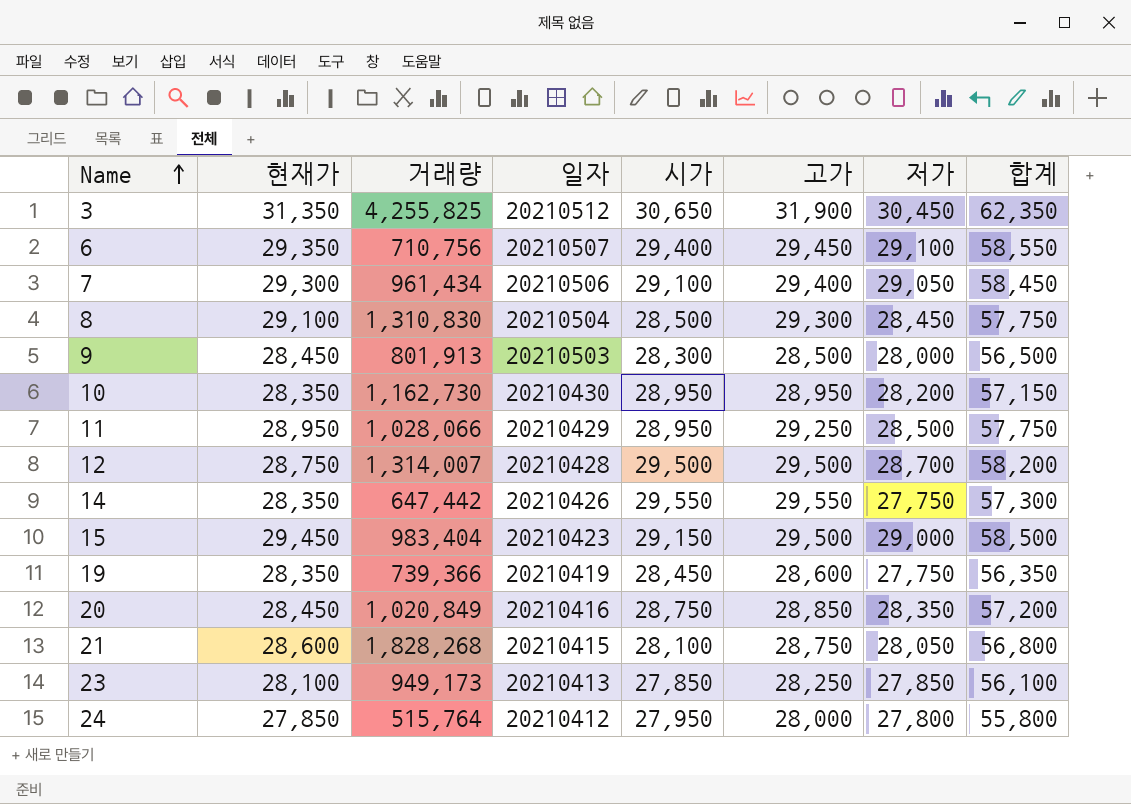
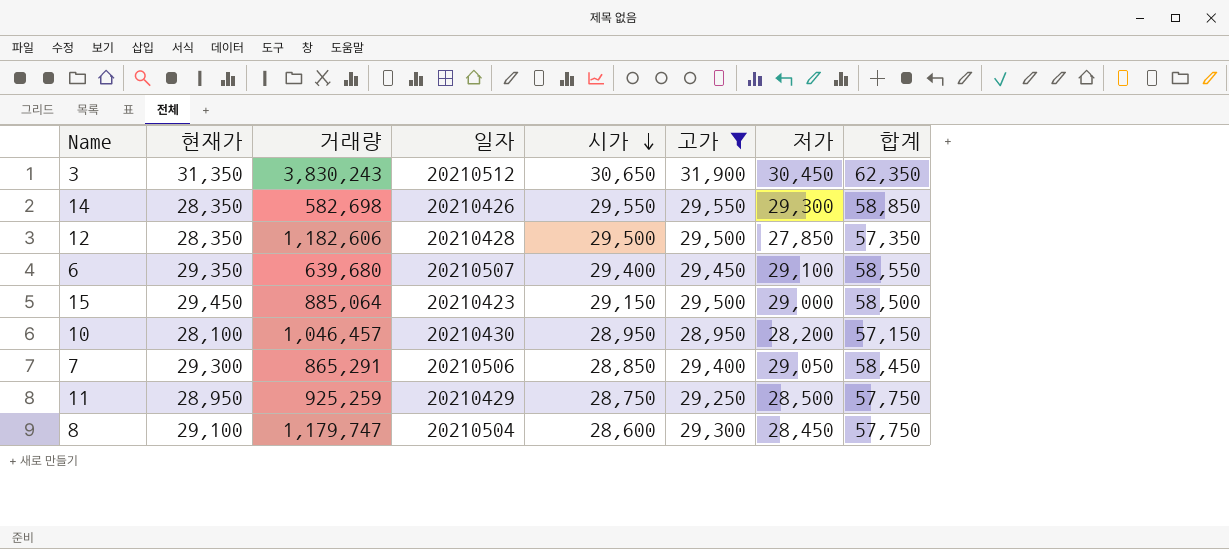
filter: none -> 고가 >= 28,950
row order: Name ascending -> 시가 descending
3 | 거래량: 4,255,825 -> 3,830,243
14 | 거래량: 647,442 -> 582,698
14 | 저가: 27,750 -> 29,300
14 | 합계: 57,300 -> 58,850
12 | 현재가: 28,750 -> 28,350
12 | 거래량: 1,314,007 -> 1,182,606
12 | 저가: 28,700 -> 27,850
12 | 합계: 58,200 -> 57,350
6 | 거래량: 710,756 -> 639,680
15 | 거래량: 983,404 -> 885,064
10 | 현재가: 28,350 -> 28,100
10 | 거래량: 1,162,730 -> 1,046,457
7 | 거래량: 961,434 -> 865,291
7 | 시가: 29,100 -> 28,850
11 | 거래량: 1,028,066 -> 925,259
11 | 시가: 28,950 -> 28,750
8 | 거래량: 1,310,830 -> 1,179,747
8 | 시가: 28,500 -> 28,600

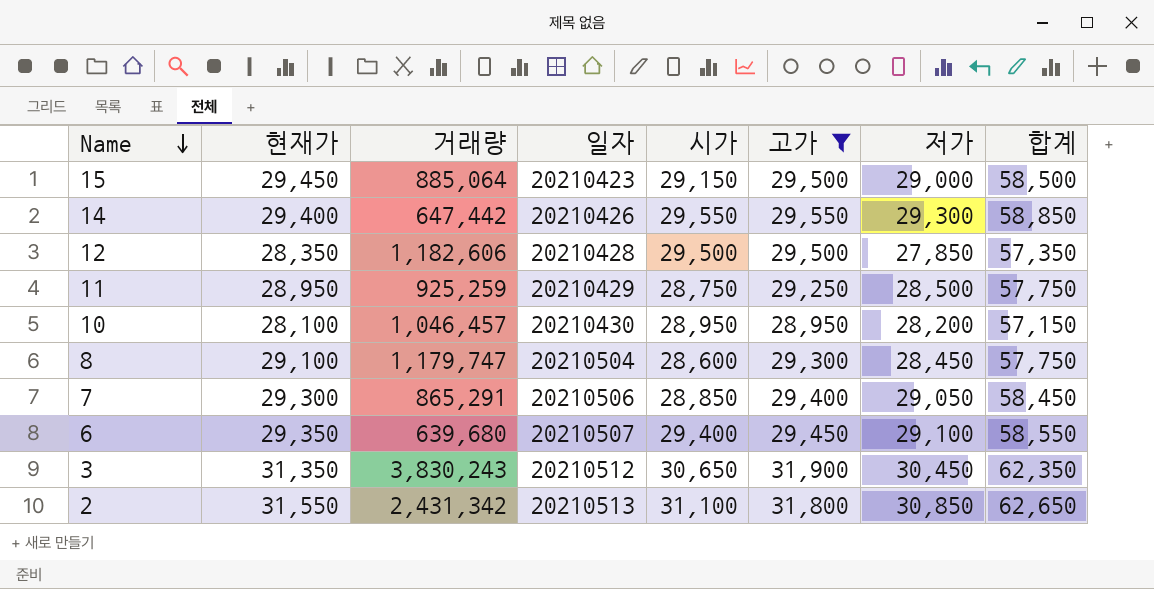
row order: 시가 descending -> Name descending
14 | 현재가: 28,350 -> 29,400
14 | 거래량: 582,698 -> 647,442
row 2: none -> 31,550 | 2,431,342 | 20210513 | 31,100 | 31,800 | 30,850 | 62,650

